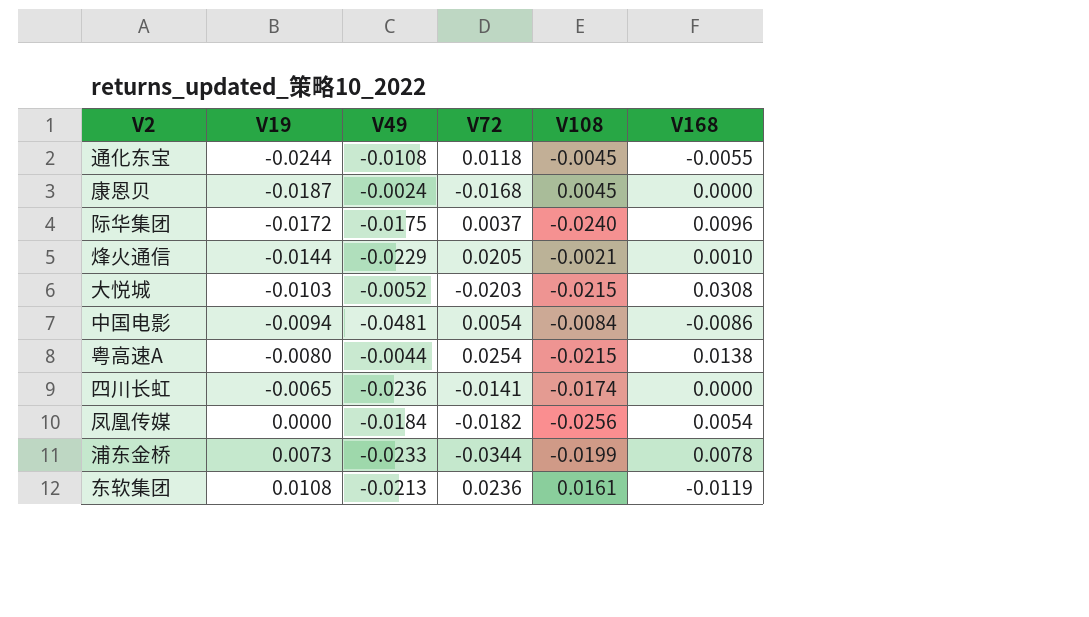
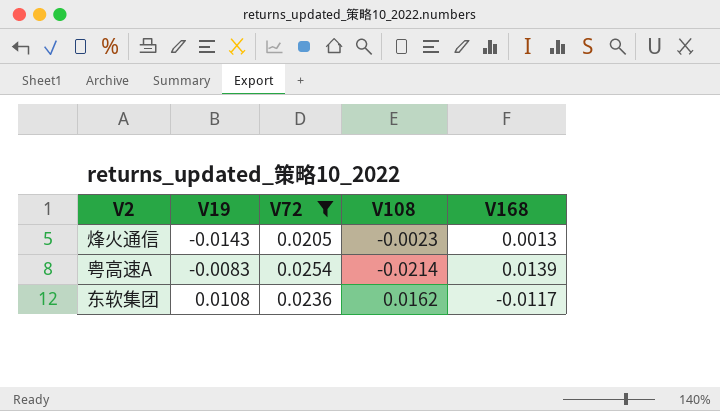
filter: none -> V72 >= 0.0205
column V49 | position: 3 -> none
烽火通信 | V19: -0.0144 -> -0.0143
烽火通信 | V108: -0.0021 -> -0.0023
烽火通信 | V168: 0.0010 -> 0.0013
粤高速A | V19: -0.0080 -> -0.0083
粤高速A | V108: -0.0215 -> -0.0214
粤高速A | V168: 0.0138 -> 0.0139
东软集团 | V108: 0.0161 -> 0.0162
东软集团 | V168: -0.0119 -> -0.0117

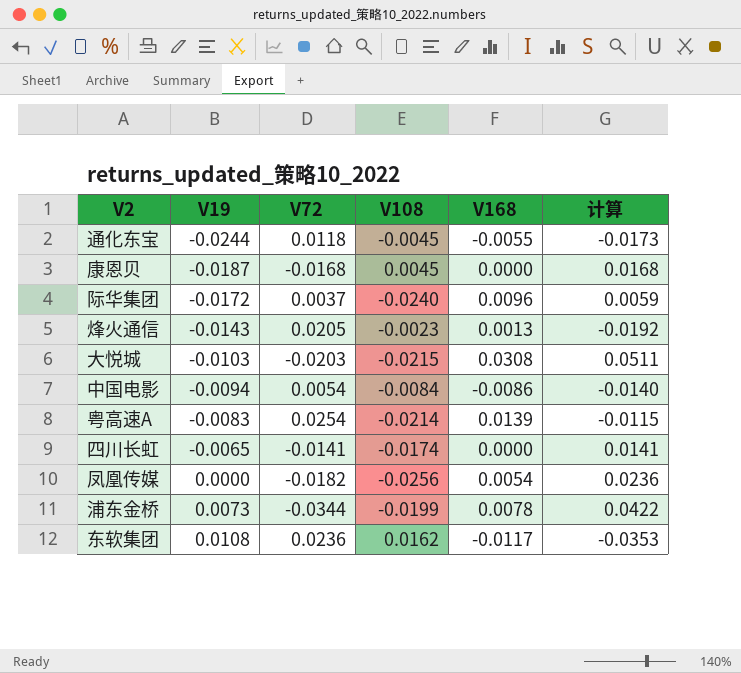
filter: V72 >= 0.0205 -> none
column 计算 | formula: none -> [V168] - [V72]

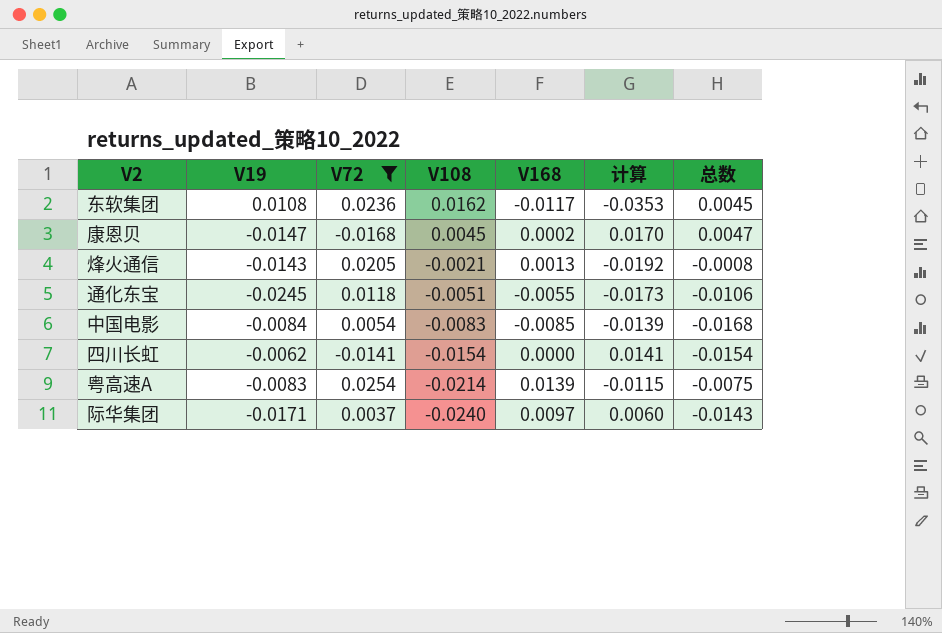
filter: none -> V72 >= -0.0168
row order: V19 ascending -> V108 descending
column 总数 | formula: none -> [V108] + [V168]
康恩贝 | V19: -0.0187 -> -0.0147
康恩贝 | V168: 0.0000 -> 0.0002
康恩贝 | 计算: 0.0168 -> 0.0170
烽火通信 | V108: -0.0023 -> -0.0021
通化东宝 | V19: -0.0244 -> -0.0245
通化东宝 | V108: -0.0045 -> -0.0051
中国电影 | V19: -0.0094 -> -0.0084
中国电影 | V108: -0.0084 -> -0.0083
中国电影 | V168: -0.0086 -> -0.0085
中国电影 | 计算: -0.0140 -> -0.0139
四川长虹 | V19: -0.0065 -> -0.0062
四川长虹 | V108: -0.0174 -> -0.0154
际华集团 | V19: -0.0172 -> -0.0171
际华集团 | V168: 0.0096 -> 0.0097
际华集团 | 计算: 0.0059 -> 0.0060

